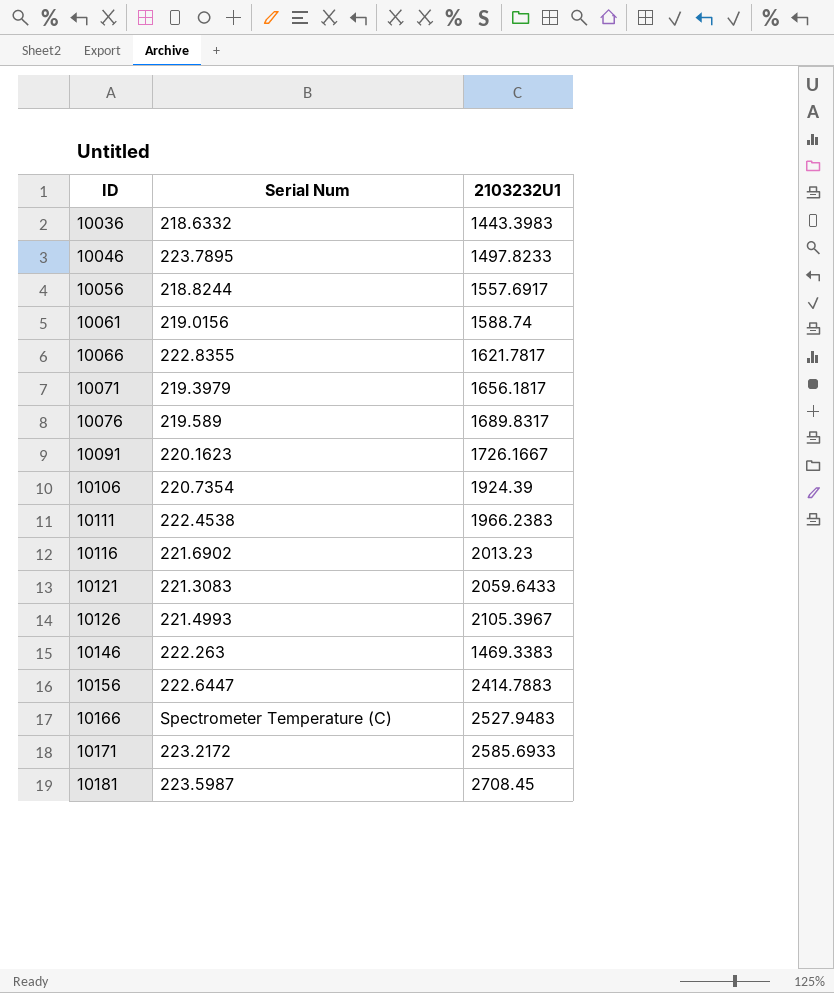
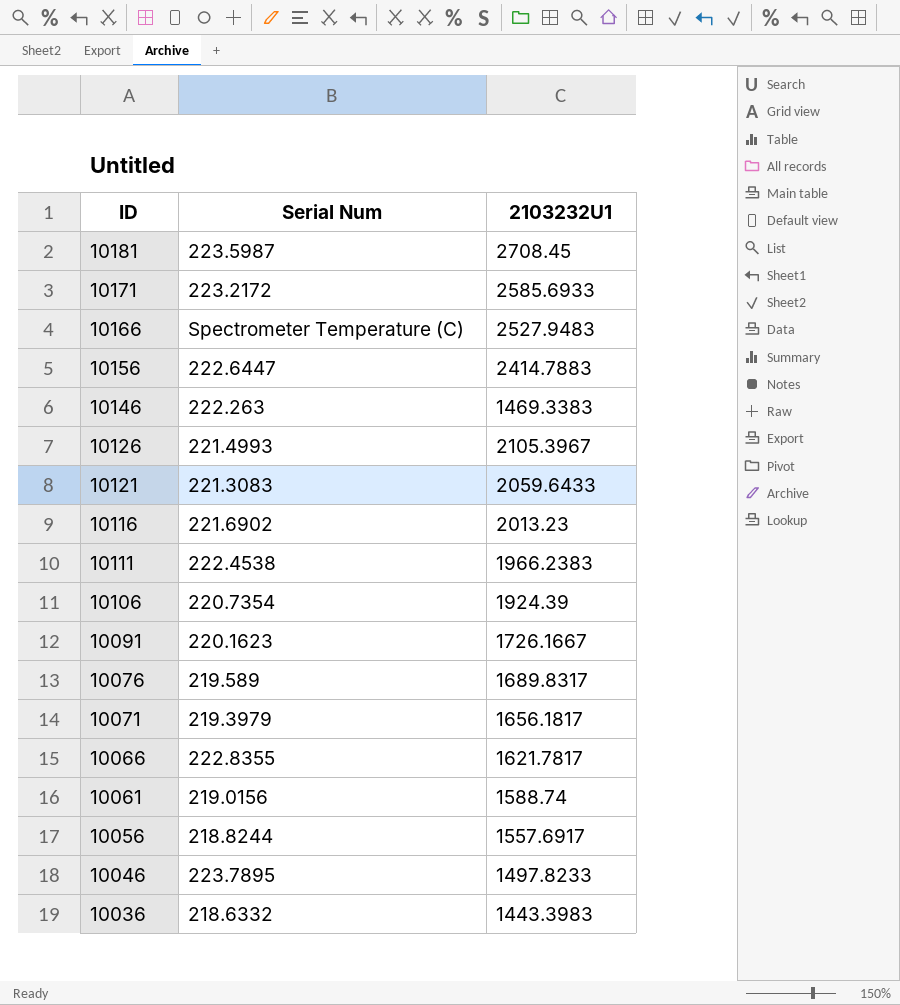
row order: ID ascending -> ID descending

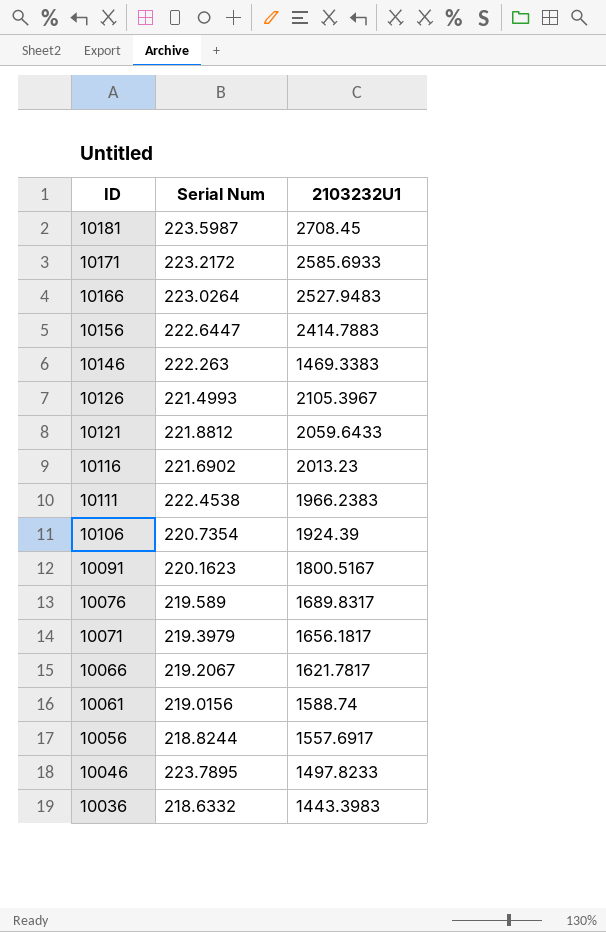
10166 | Serial Num: Spectrometer Temperature (C) -> 223.0264
10121 | Serial Num: 221.3083 -> 221.8812
10091 | 2103232U1: 1726.1667 -> 1800.5167
10066 | Serial Num: 222.8355 -> 219.2067

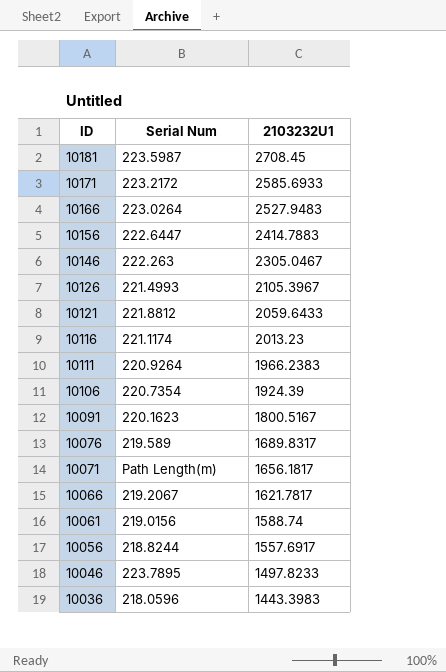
10146 | 2103232U1: 1469.3383 -> 2305.0467
10116 | Serial Num: 221.6902 -> 221.1174
10111 | Serial Num: 222.4538 -> 220.9264
10071 | Serial Num: 219.3979 -> Path Length(m)
10036 | Serial Num: 218.6332 -> 218.0596

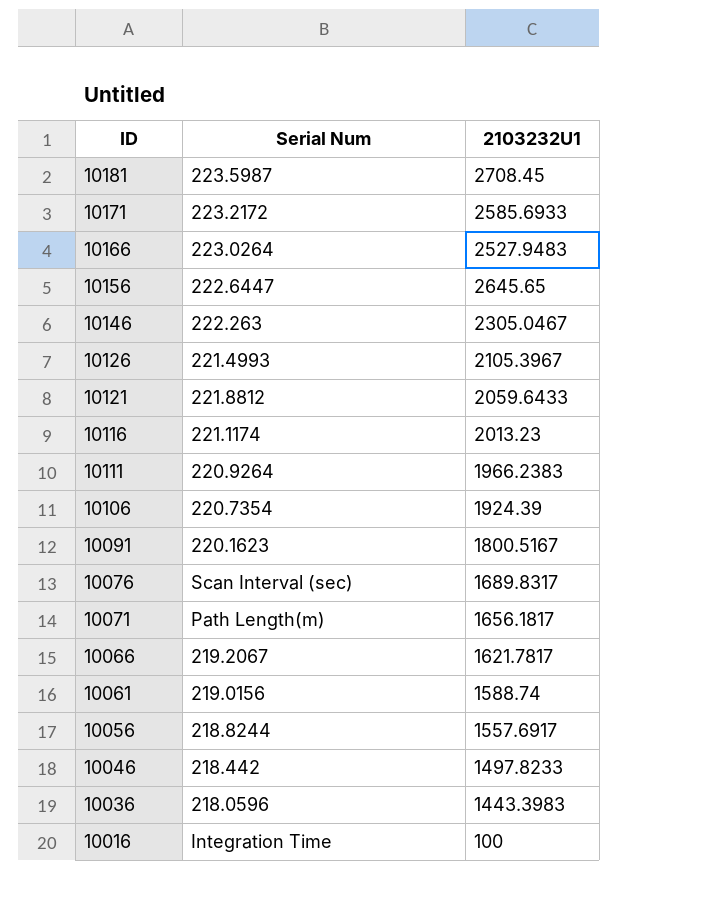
10156 | 2103232U1: 2414.7883 -> 2645.65
10076 | Serial Num: 219.589 -> Scan Interval (sec)
10046 | Serial Num: 223.7895 -> 218.442
row 10016: none -> Integration Time | 100

